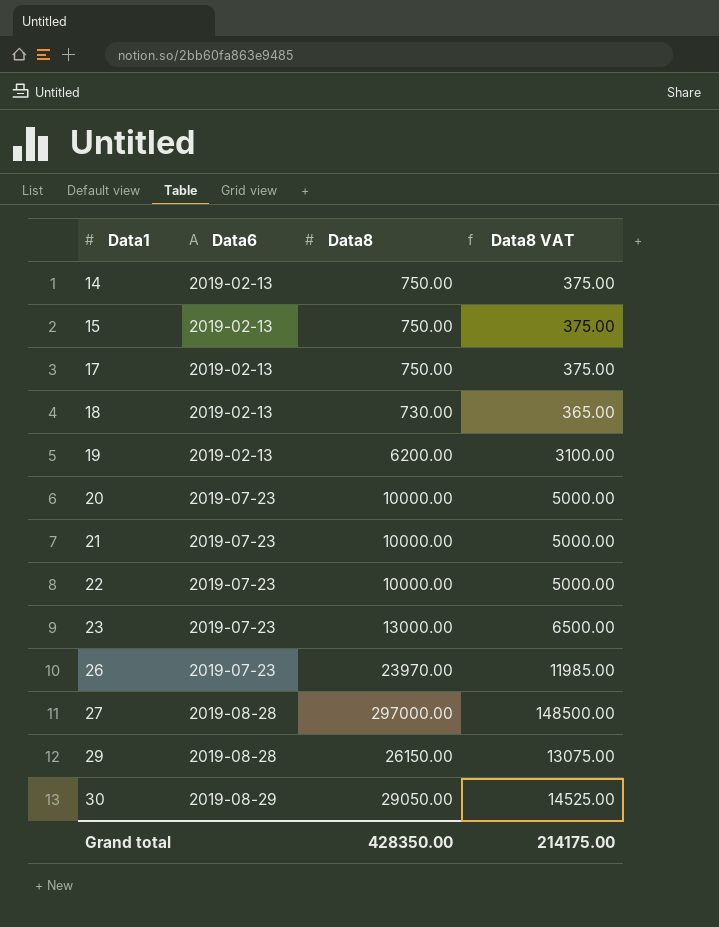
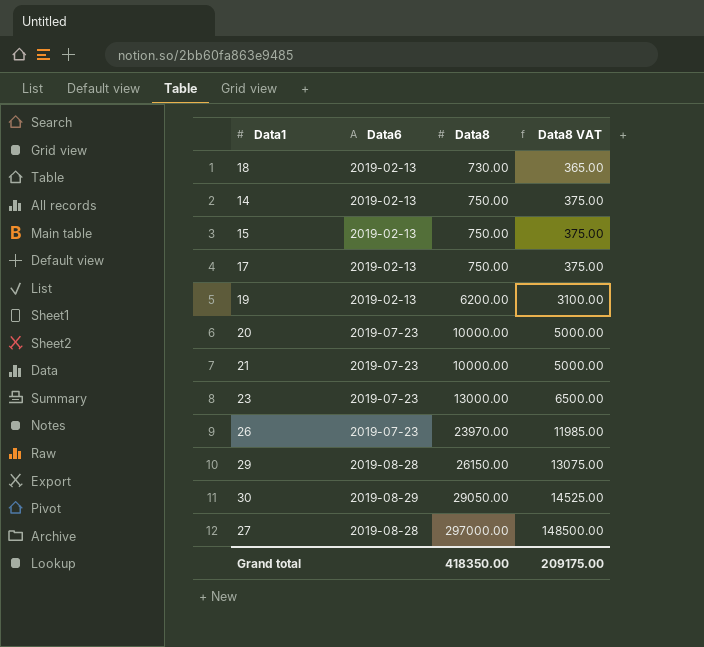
row order: Data1 ascending -> Data8 ascending
row 22: 2019-07-23 | 10000.00 | 5000.00 -> none
Grand total | Data8: 428350.00 -> 418350.00
Grand total | Data8 VAT: 214175.00 -> 209175.00

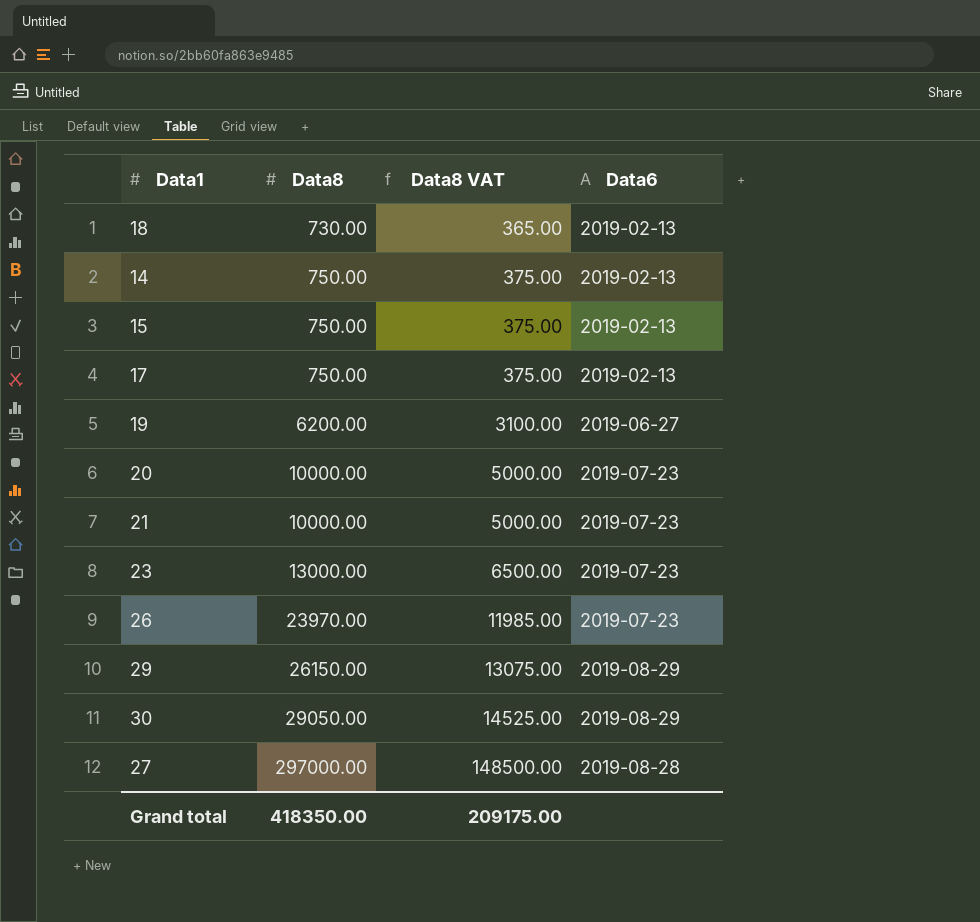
column Data6 | position: 2 -> 4
19 | Data6: 2019-02-13 -> 2019-06-27
29 | Data6: 2019-08-28 -> 2019-08-29

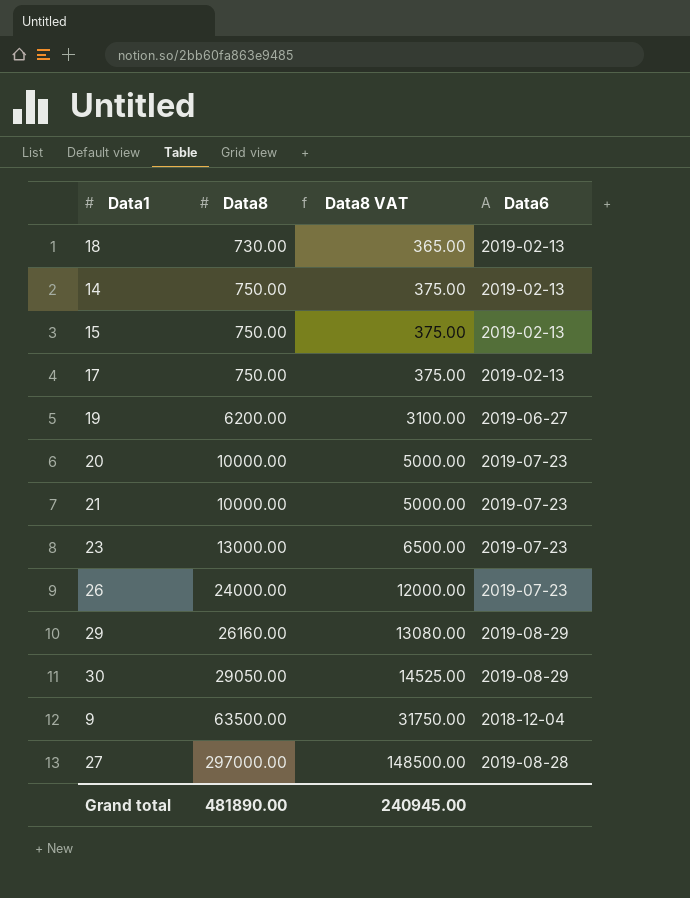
26 | Data8: 23970.00 -> 24000.00
26 | Data8 VAT: 11985.00 -> 12000.00
29 | Data8: 26150.00 -> 26160.00
29 | Data8 VAT: 13075.00 -> 13080.00
row 9: none -> 63500.00 | 31750.00 | 2018-12-04
Grand total | Data8: 418350.00 -> 481890.00
Grand total | Data8 VAT: 209175.00 -> 240945.00

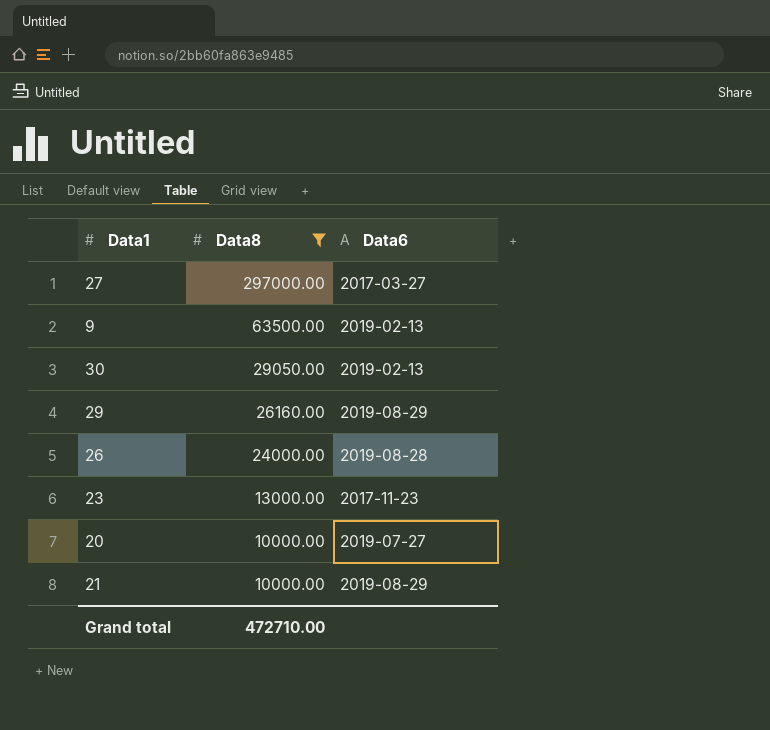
filter: none -> Data8 >= 10000.00
row order: Data8 ascending -> Data8 descending
column Data8 VAT | formula: [Data8] * 0.5 -> none
27 | Data6: 2019-08-28 -> 2017-03-27
9 | Data6: 2018-12-04 -> 2019-02-13
30 | Data6: 2019-08-29 -> 2019-02-13
26 | Data6: 2019-07-23 -> 2019-08-28
23 | Data6: 2019-07-23 -> 2017-11-23
20 | Data6: 2019-07-23 -> 2019-07-27
21 | Data6: 2019-07-23 -> 2019-08-29
Grand total | Data8: 481890.00 -> 472710.00

